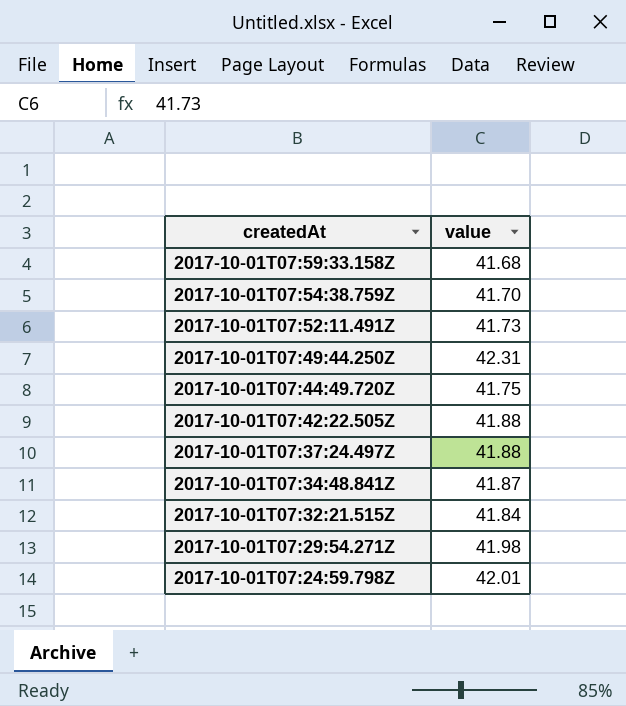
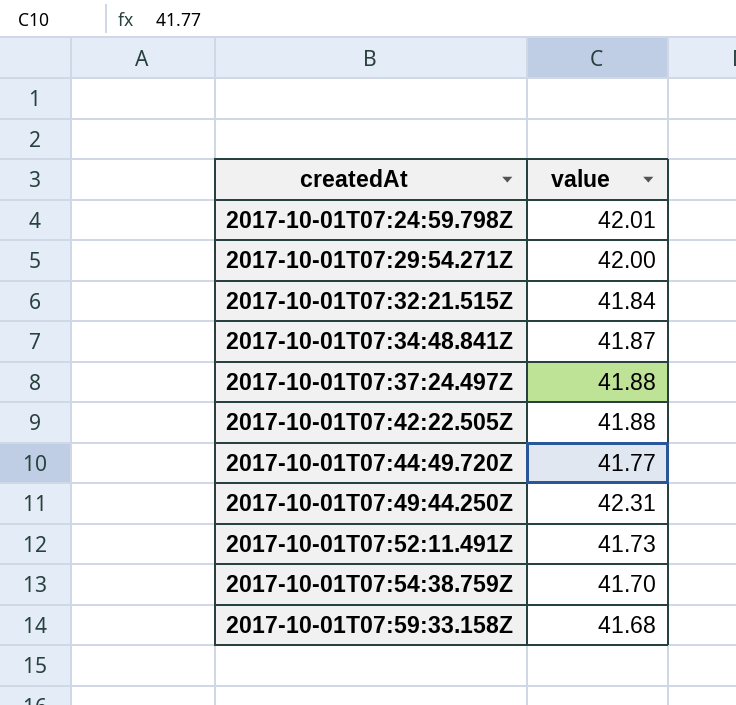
row order: createdAt descending -> createdAt ascending
2017-10-01T07:29:54.271Z | value: 41.98 -> 42.00
2017-10-01T07:44:49.720Z | value: 41.75 -> 41.77

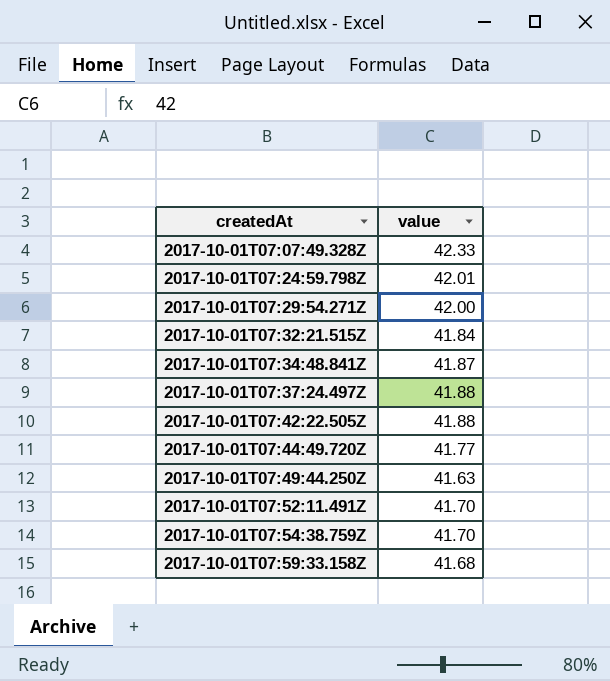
row 2017-10-01T07:07:49.328Z: none -> 42.33
2017-10-01T07:49:44.250Z | value: 42.31 -> 41.63
2017-10-01T07:52:11.491Z | value: 41.73 -> 41.70

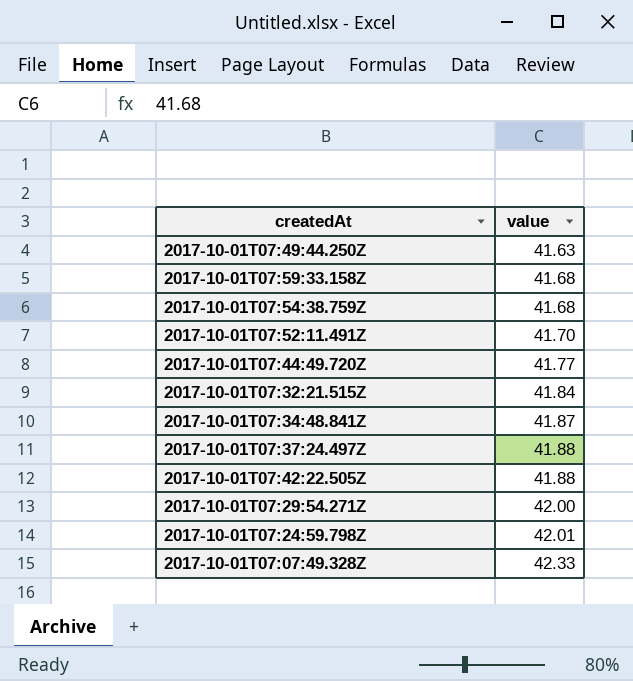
row order: createdAt ascending -> value ascending
2017-10-01T07:54:38.759Z | value: 41.70 -> 41.68

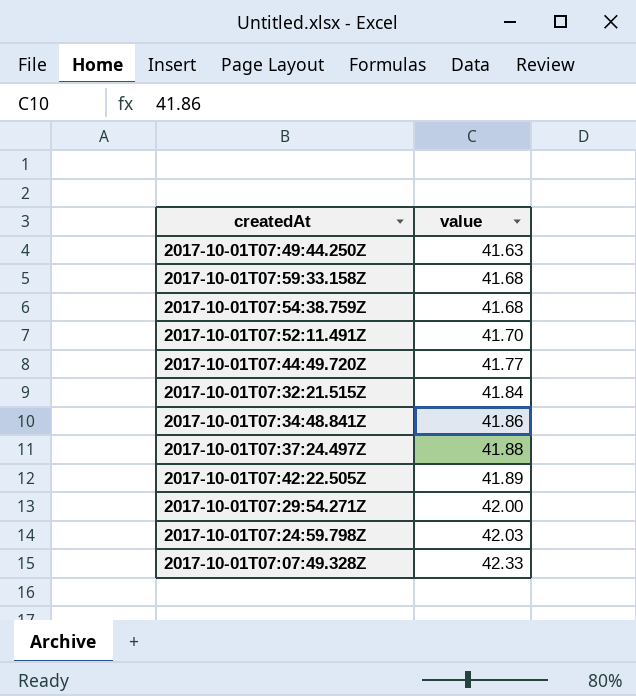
2017-10-01T07:34:48.841Z | value: 41.87 -> 41.86
2017-10-01T07:42:22.505Z | value: 41.88 -> 41.89
2017-10-01T07:24:59.798Z | value: 42.01 -> 42.03

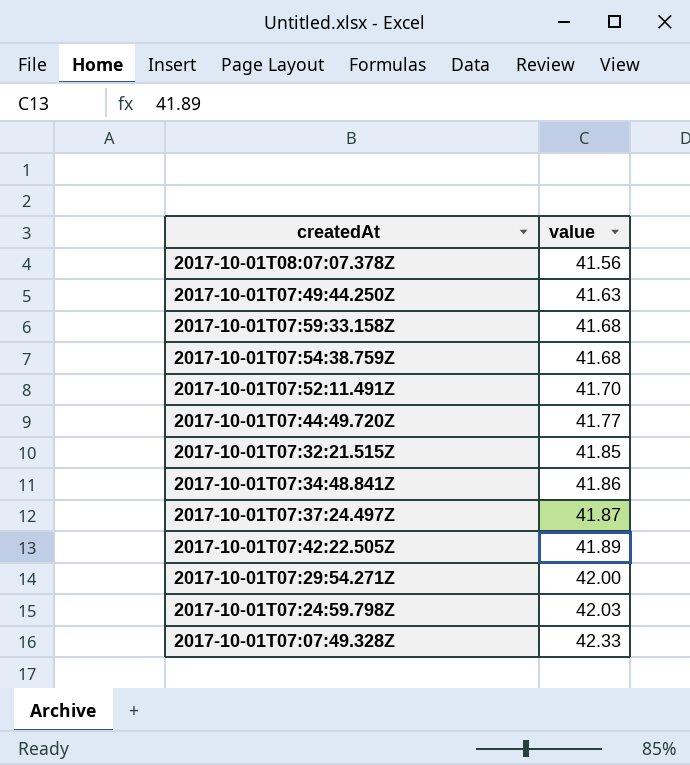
row 2017-10-01T08:07:07.378Z: none -> 41.56
2017-10-01T07:32:21.515Z | value: 41.84 -> 41.85
2017-10-01T07:37:24.497Z | value: 41.88 -> 41.87

